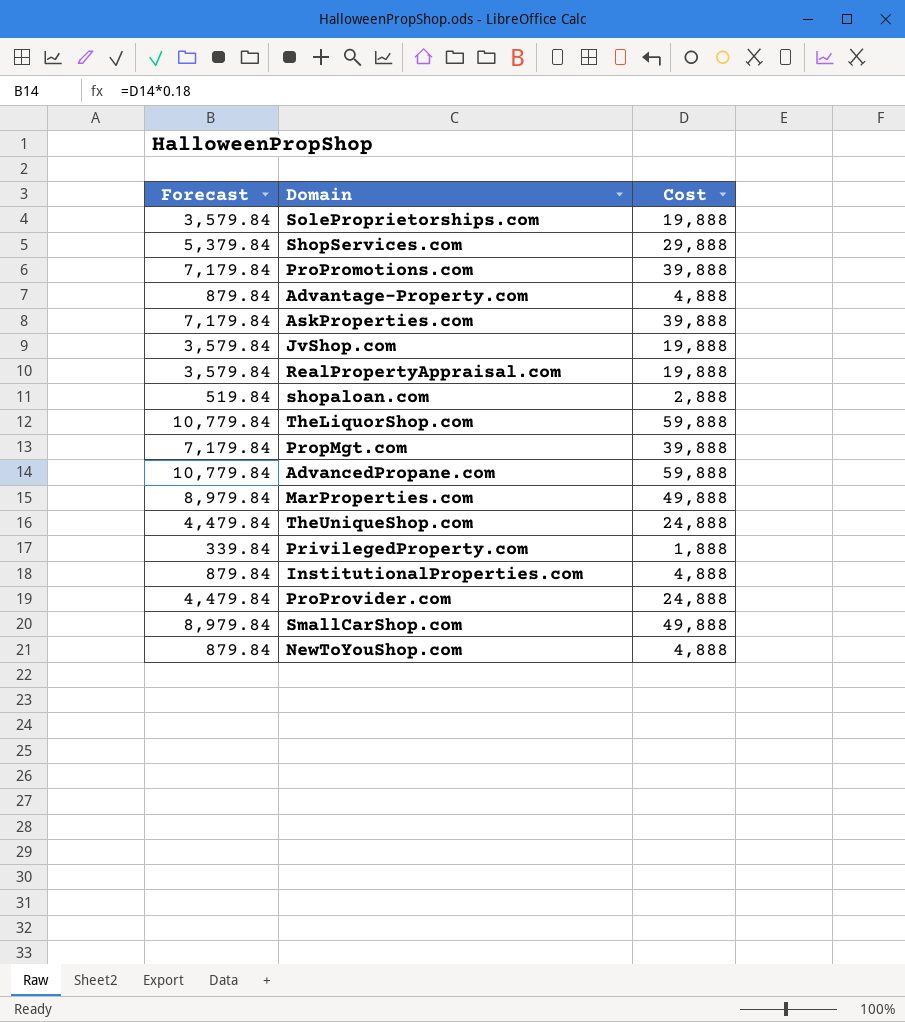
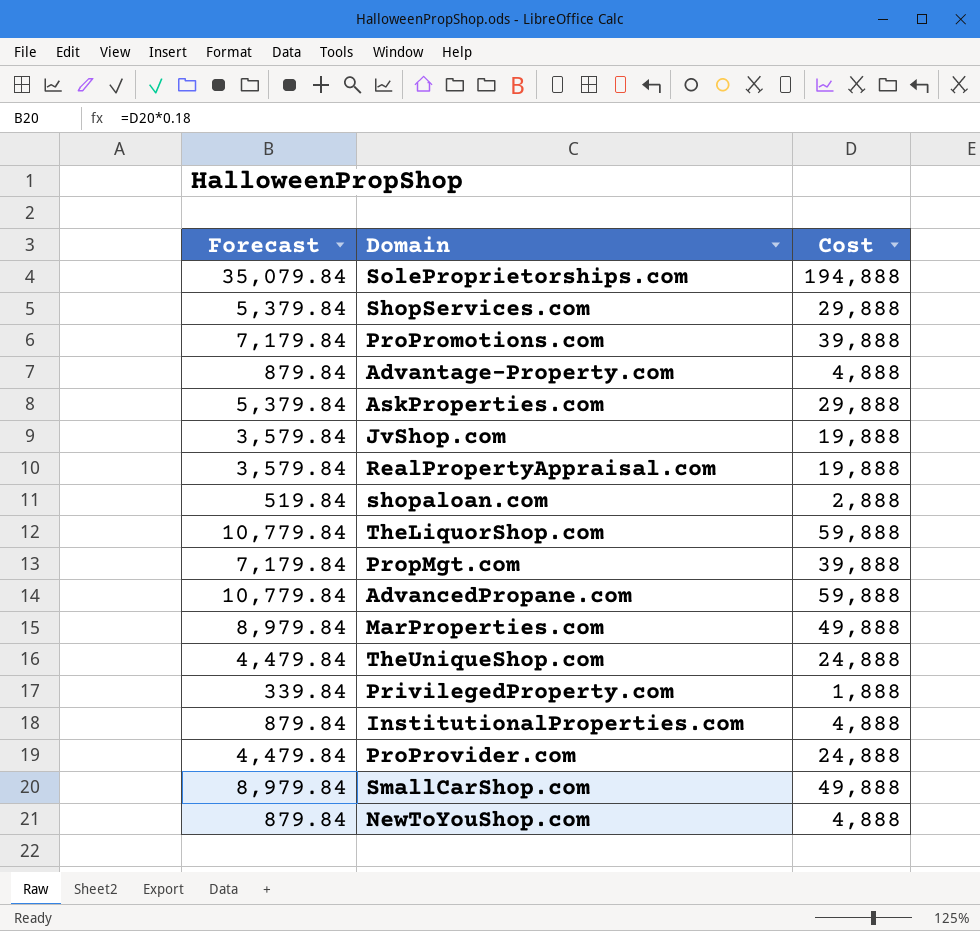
SoleProprietorships.com | Forecast: 3,579.84 -> 35,079.84
SoleProprietorships.com | Cost: 19,888 -> 194,888
AskProperties.com | Forecast: 7,179.84 -> 5,379.84
AskProperties.com | Cost: 39,888 -> 29,888

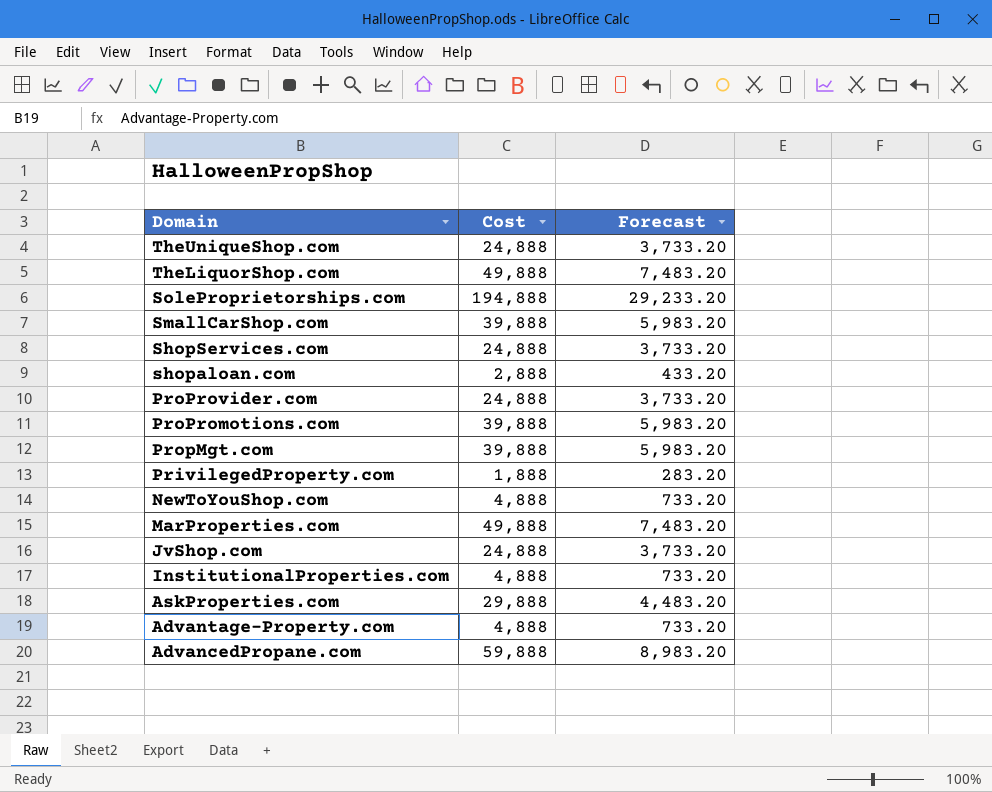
row order: none -> Domain descending
column Forecast | formula: [Cost] * 0.18 -> [Cost] * 0.15
column Forecast | position: 1 -> 3
row RealPropertyAppraisal.com: 3,579.84 | 19,888 -> none
TheLiquorShop.com | Cost: 59,888 -> 49,888
SmallCarShop.com | Cost: 49,888 -> 39,888
ShopServices.com | Cost: 29,888 -> 24,888
JvShop.com | Cost: 19,888 -> 24,888

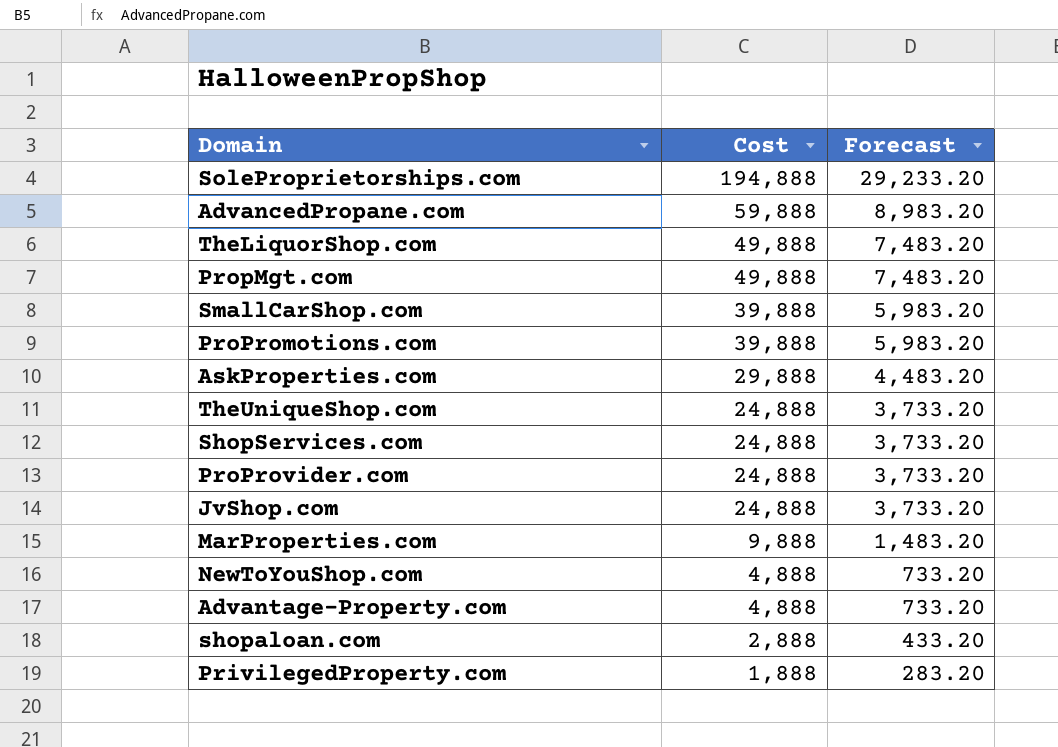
row order: Domain descending -> Cost descending
row InstitutionalProperties.com: 4,888 | 733.20 -> none
PropMgt.com | Cost: 39,888 -> 49,888
PropMgt.com | Forecast: 5,983.20 -> 7,483.20
MarProperties.com | Cost: 49,888 -> 9,888
MarProperties.com | Forecast: 7,483.20 -> 1,483.20

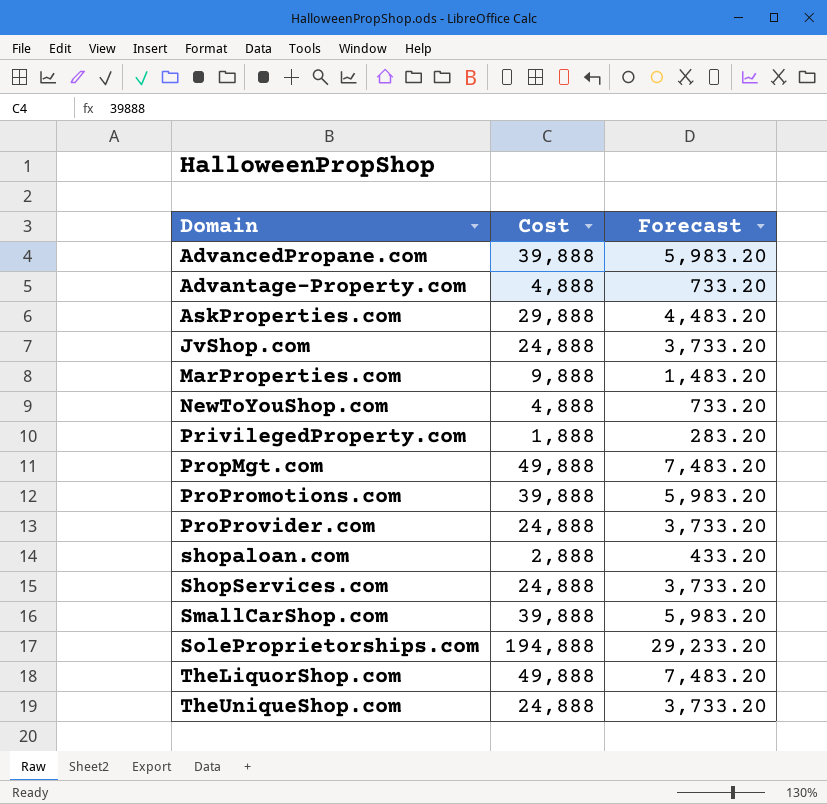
row order: Cost descending -> Domain ascending
AdvancedPropane.com | Cost: 59,888 -> 39,888
AdvancedPropane.com | Forecast: 8,983.20 -> 5,983.20

